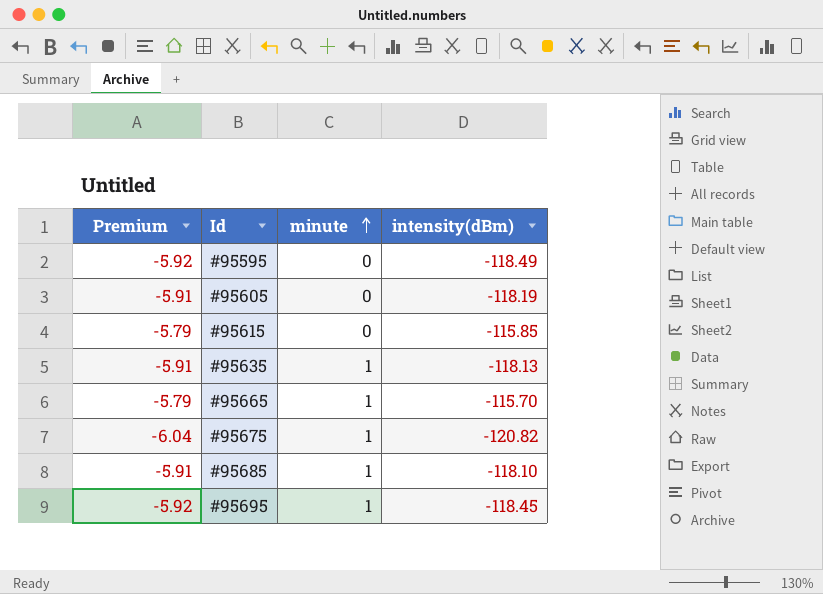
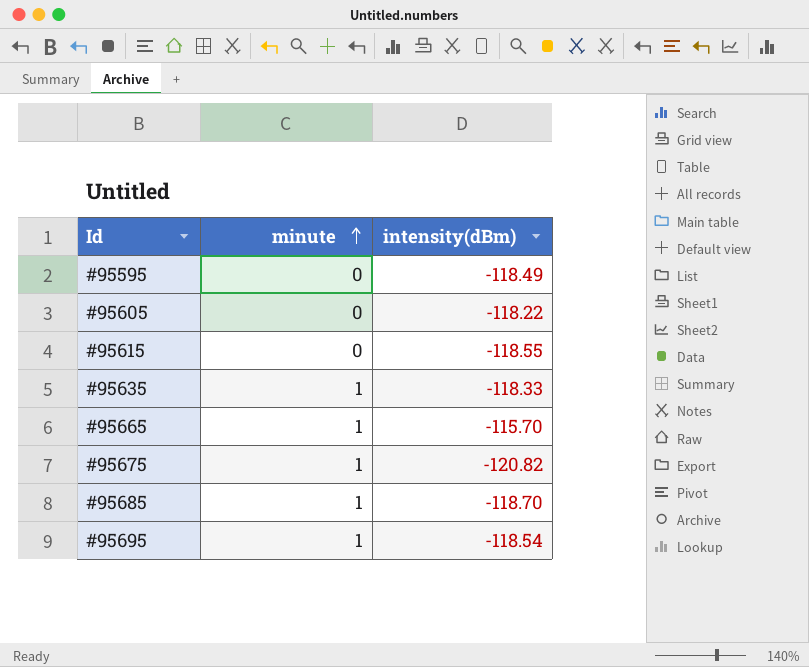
column Premium | formula: [intensity(dBm)] * 0.05 -> none
#95605 | intensity(dBm): -118.19 -> -118.22
#95615 | intensity(dBm): -115.85 -> -118.55
#95635 | intensity(dBm): -118.13 -> -118.33
#95685 | intensity(dBm): -118.10 -> -118.70
#95695 | intensity(dBm): -118.45 -> -118.54

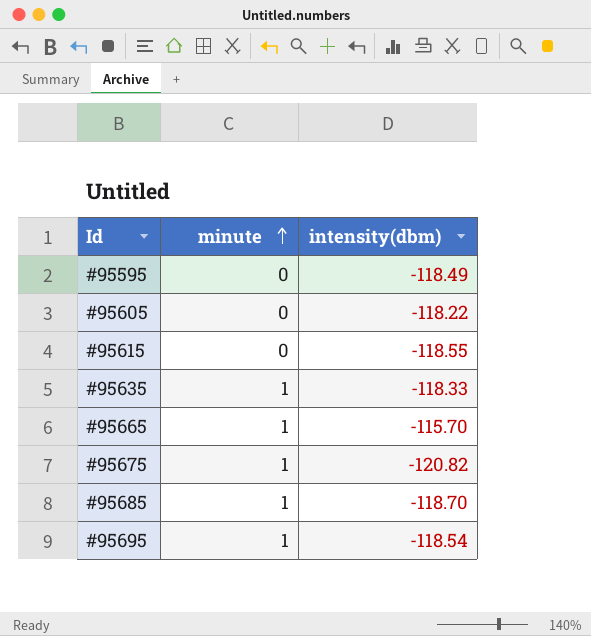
column name: intensity(dBm) -> intensity(dbm)

